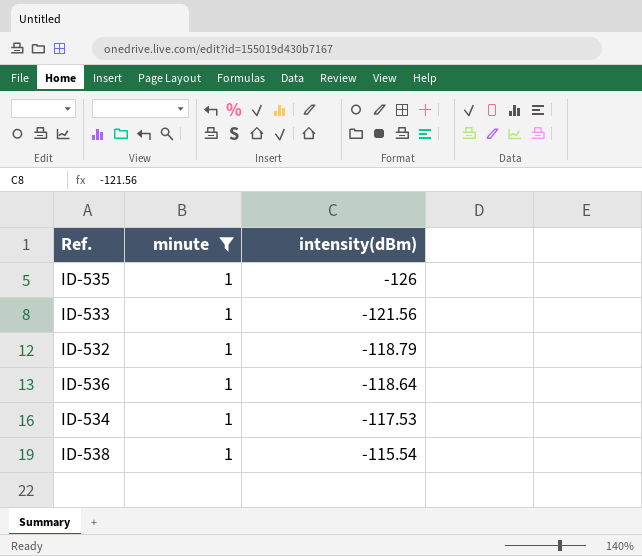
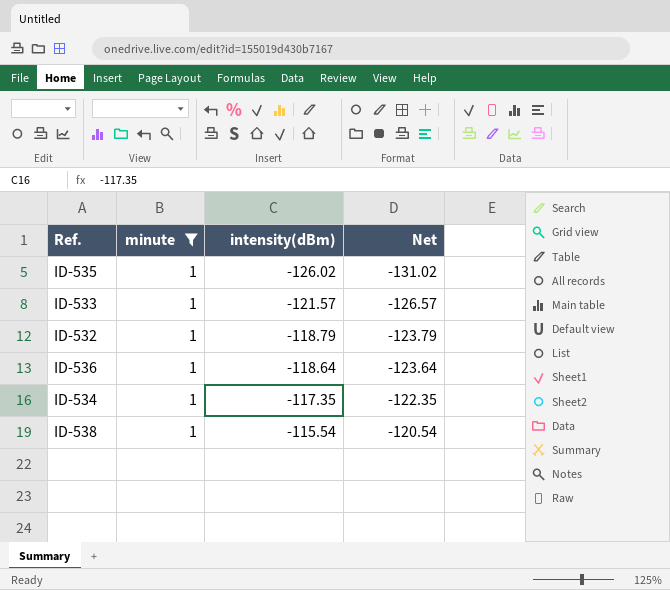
column Net | formula: none -> [intensity(dBm)] - 5
ID-535 | intensity(dBm): -126 -> -126.02
ID-533 | intensity(dBm): -121.56 -> -121.57
ID-534 | intensity(dBm): -117.53 -> -117.35

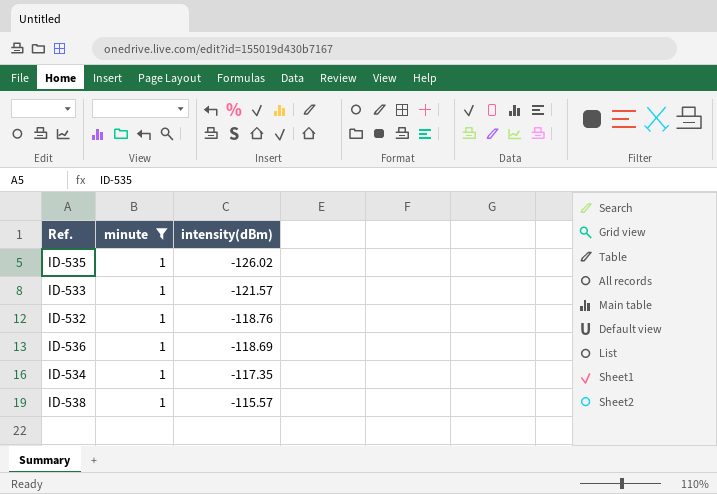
column Net | formula: [intensity(dBm)] - 5 -> none
ID-532 | intensity(dBm): -118.79 -> -118.76
ID-536 | intensity(dBm): -118.64 -> -118.69
ID-538 | intensity(dBm): -115.54 -> -115.57

